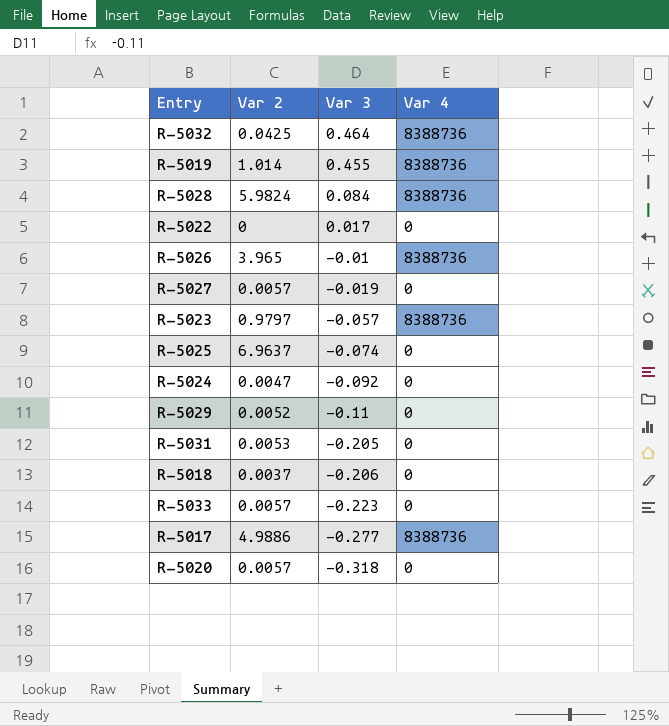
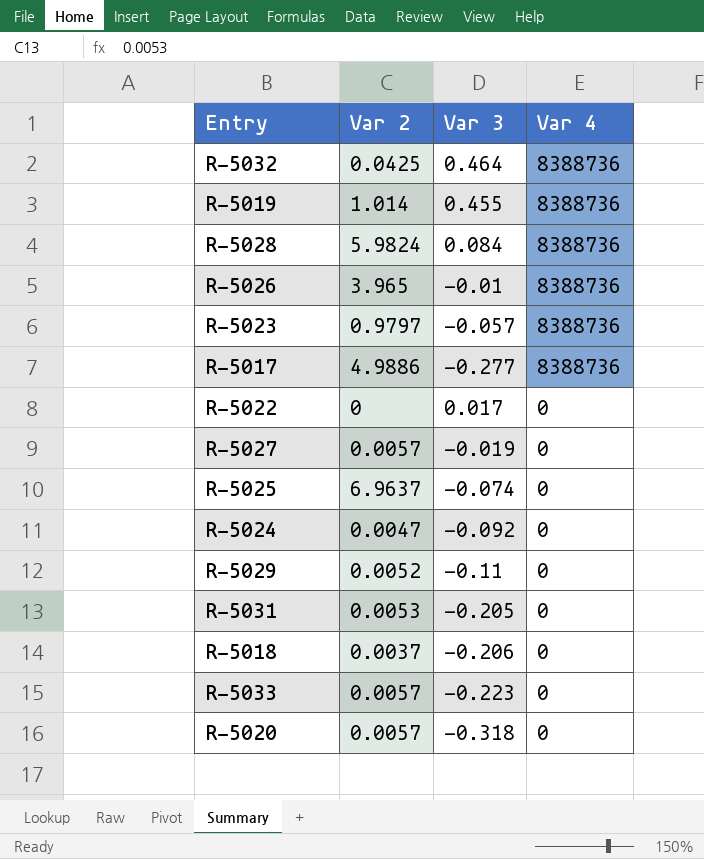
row order: Var 3 descending -> Var 4 descending

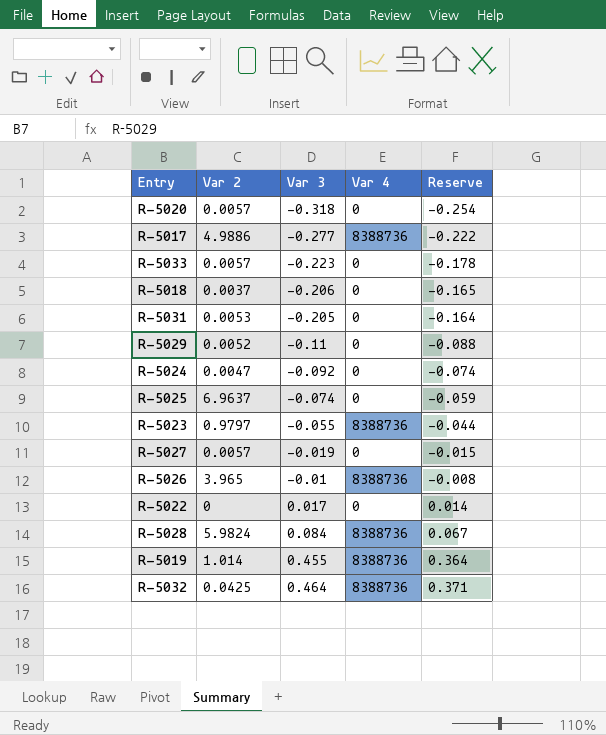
row order: Var 4 descending -> Var 3 ascending
column Reserve | formula: none -> [Var 3] * 0.8
R-5023 | Var 3: -0.057 -> -0.055

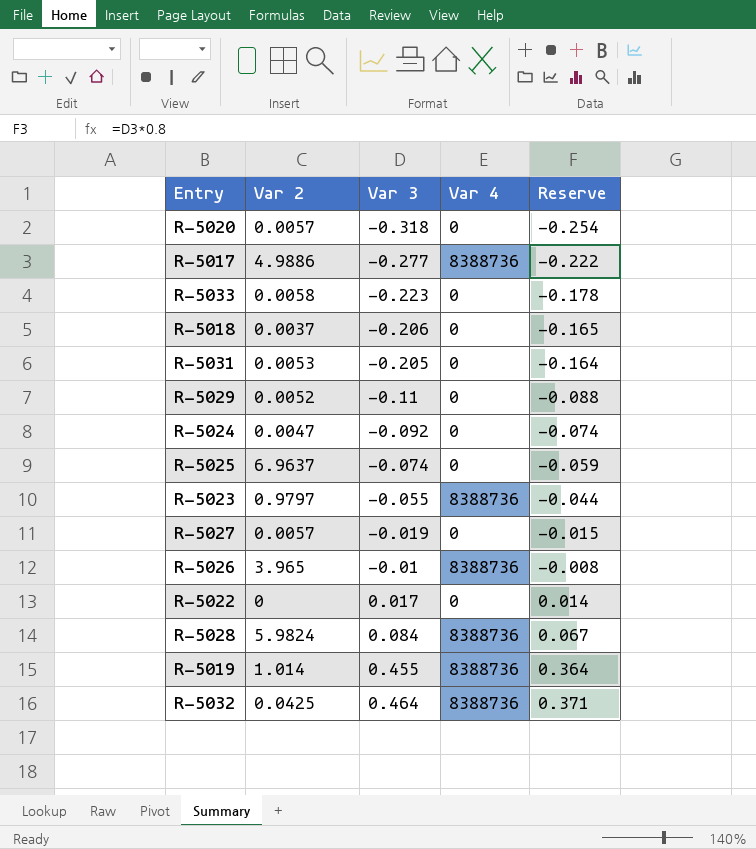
R-5033 | Var 2: 0.0057 -> 0.0058

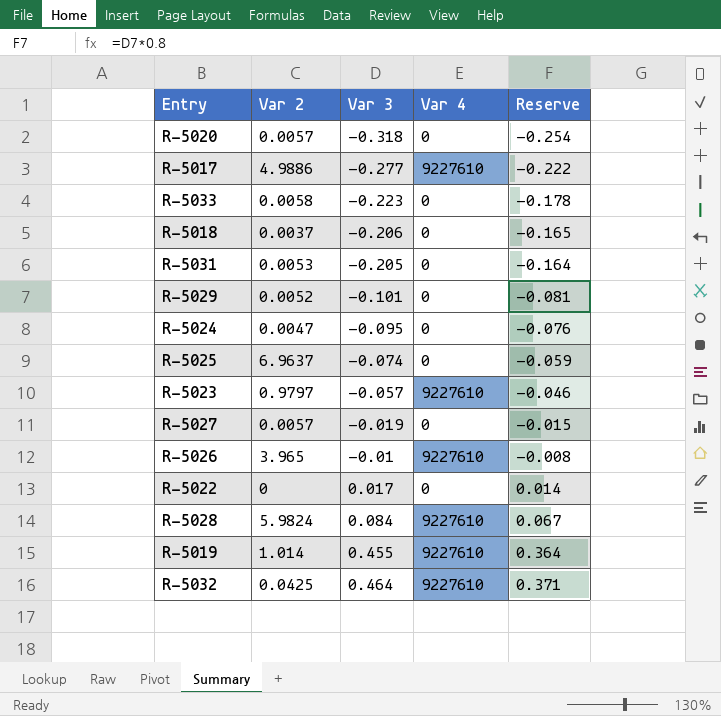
R-5017 | Var 4: 8388736 -> 9227610
R-5029 | Var 3: -0.11 -> -0.101
R-5029 | Reserve: -0.088 -> -0.081
R-5024 | Var 3: -0.092 -> -0.095
R-5024 | Reserve: -0.074 -> -0.076
R-5023 | Var 3: -0.055 -> -0.057
R-5023 | Var 4: 8388736 -> 9227610
R-5023 | Reserve: -0.044 -> -0.046
R-5026 | Var 4: 8388736 -> 9227610
R-5028 | Var 4: 8388736 -> 9227610
R-5019 | Var 4: 8388736 -> 9227610
R-5032 | Var 4: 8388736 -> 9227610

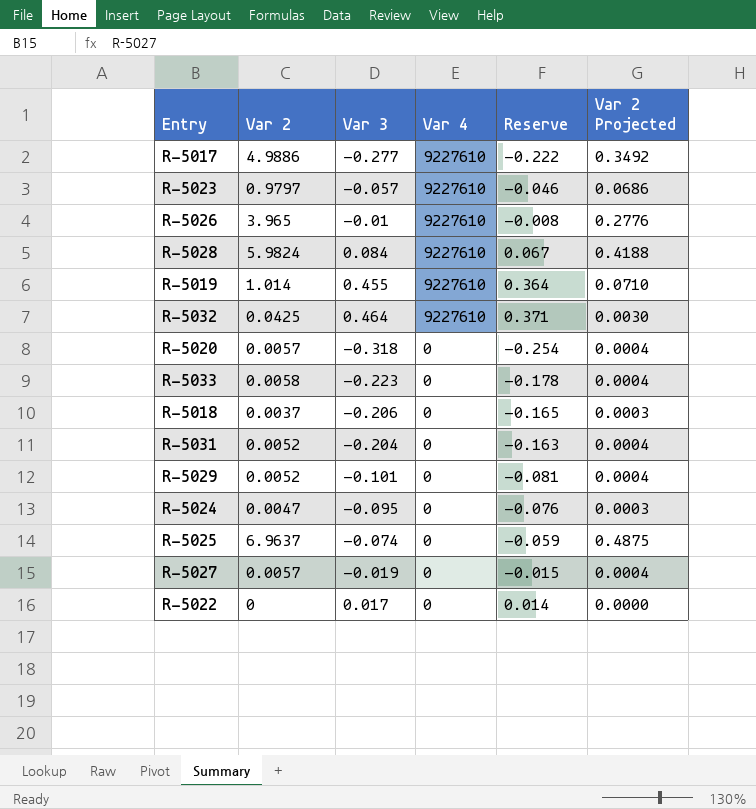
row order: Var 3 ascending -> Var 4 descending
column Var 2 Projected | formula: none -> [Var 2] * 0.07
R-5031 | Var 2: 0.0053 -> 0.0052
R-5031 | Var 3: -0.205 -> -0.204
R-5031 | Reserve: -0.164 -> -0.163

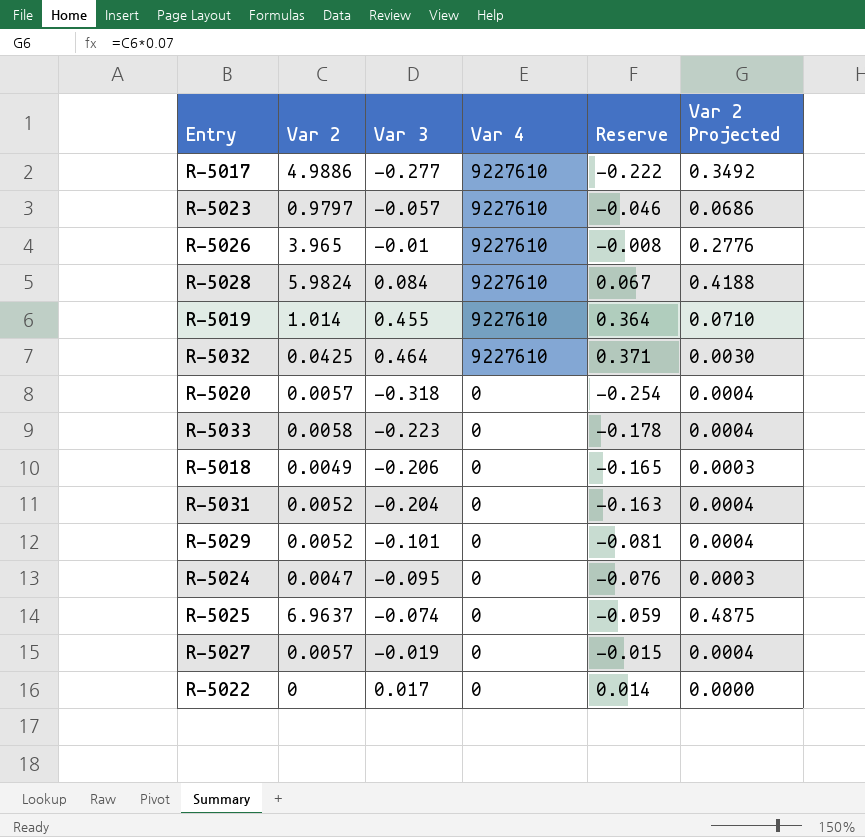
R-5018 | Var 2: 0.0037 -> 0.0049

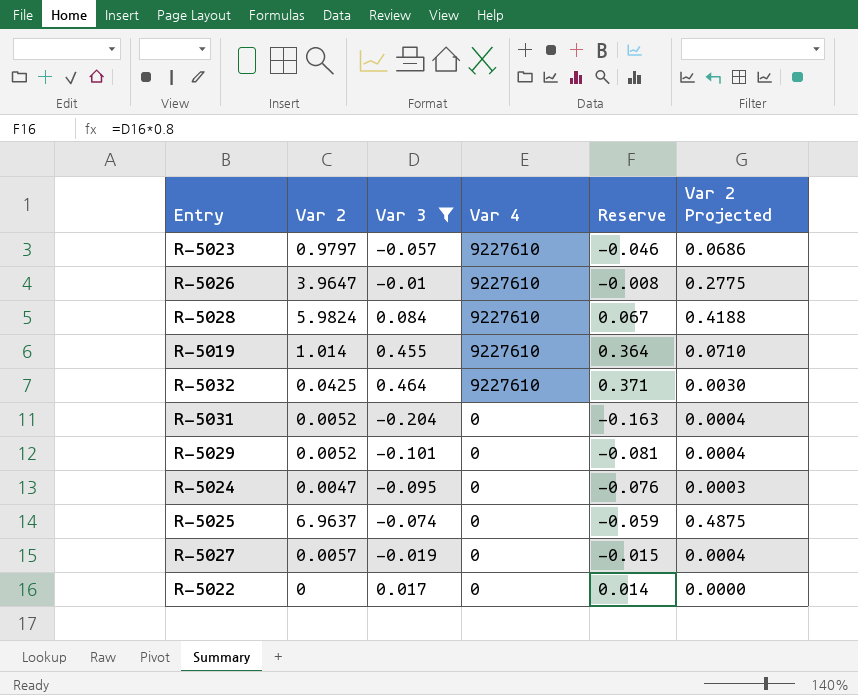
filter: none -> Var 3 >= -0.204
R-5026 | Var 2: 3.965 -> 3.9647
R-5026 | Var 2 Projected: 0.2776 -> 0.2775

